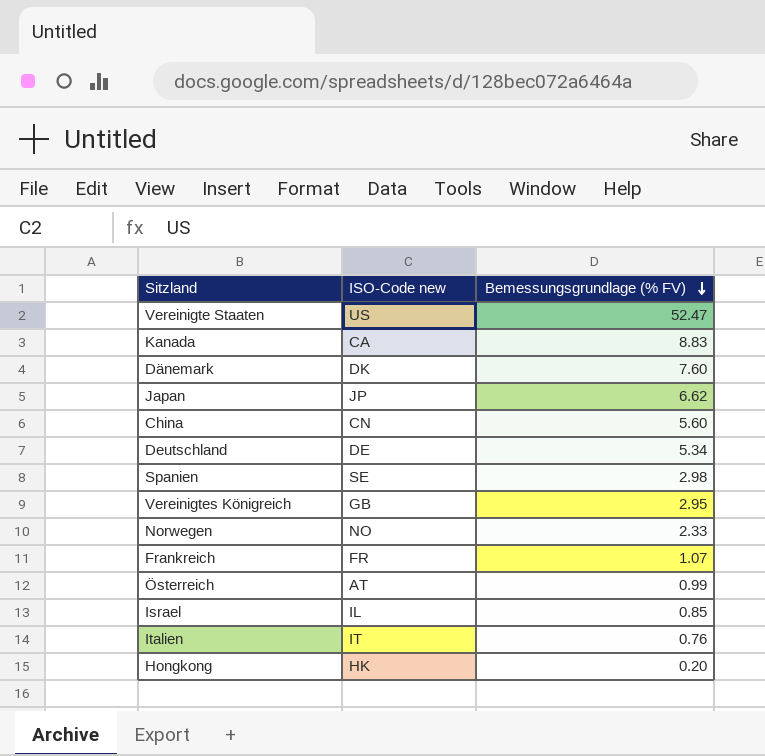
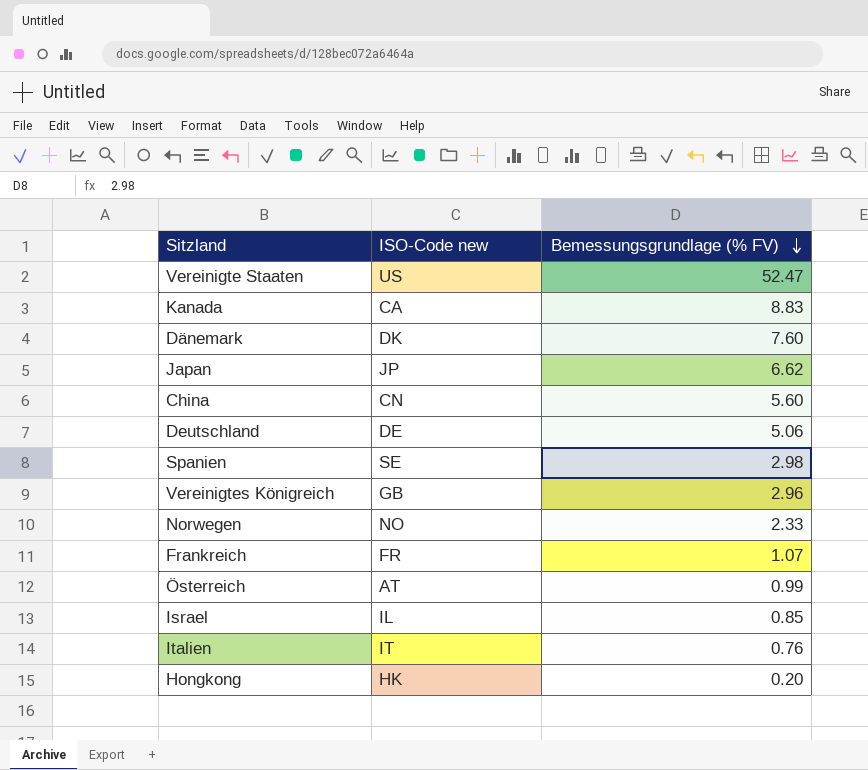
Deutschland | Bemessungsgrundlage (% FV): 5.34 -> 5.06
Vereinigtes Königreich | Bemessungsgrundlage (% FV): 2.95 -> 2.96

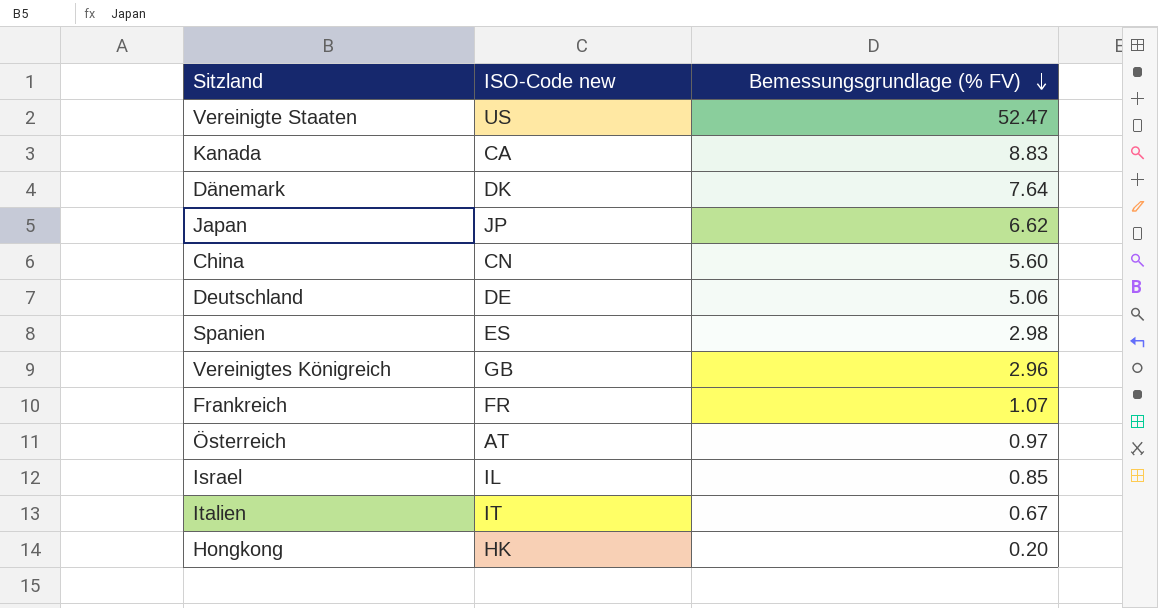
row Norwegen: NO | 2.33 -> none
Dänemark | Bemessungsgrundlage (% FV): 7.60 -> 7.64
Spanien | ISO-Code new: SE -> ES
Österreich | Bemessungsgrundlage (% FV): 0.99 -> 0.97
Italien | Bemessungsgrundlage (% FV): 0.76 -> 0.67

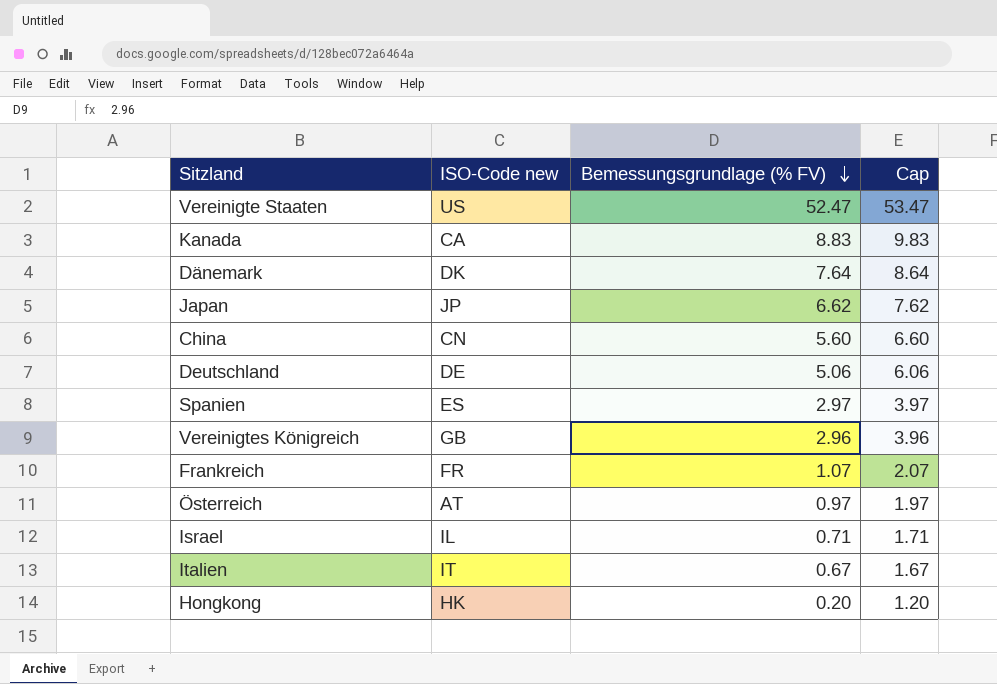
column Cap | formula: none -> [Bemessungsgrundlage (% FV)] + 1
Spanien | Bemessungsgrundlage (% FV): 2.98 -> 2.97
Israel | Bemessungsgrundlage (% FV): 0.85 -> 0.71

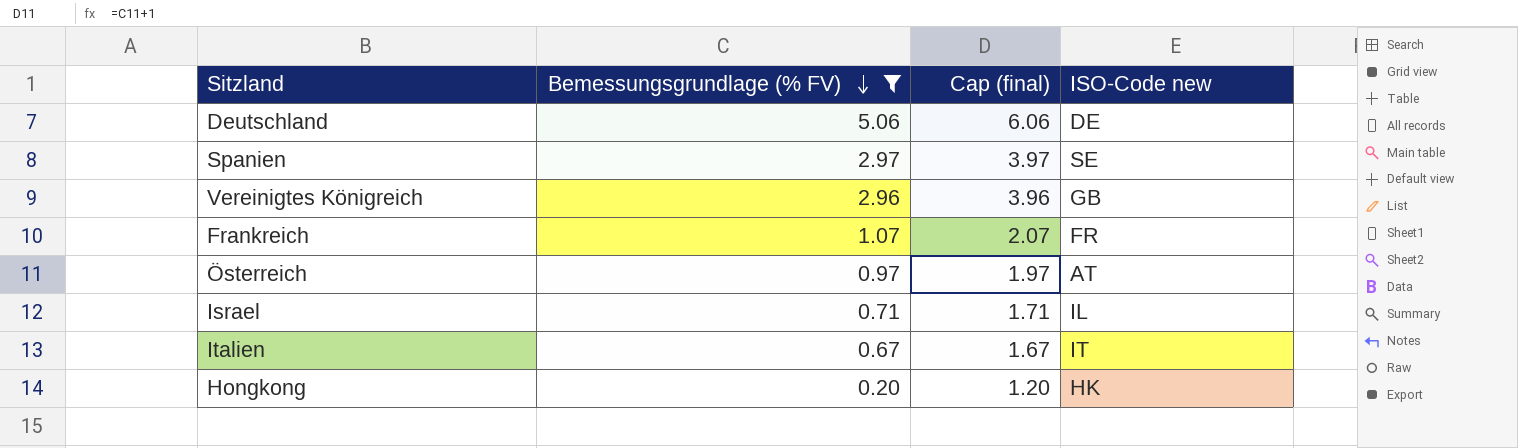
filter: none -> Bemessungsgrundlage (% FV) <= 5.06
column name: Cap -> Cap (final)
column ISO-Code new | position: 2 -> 4
Spanien | ISO-Code new: ES -> SE

